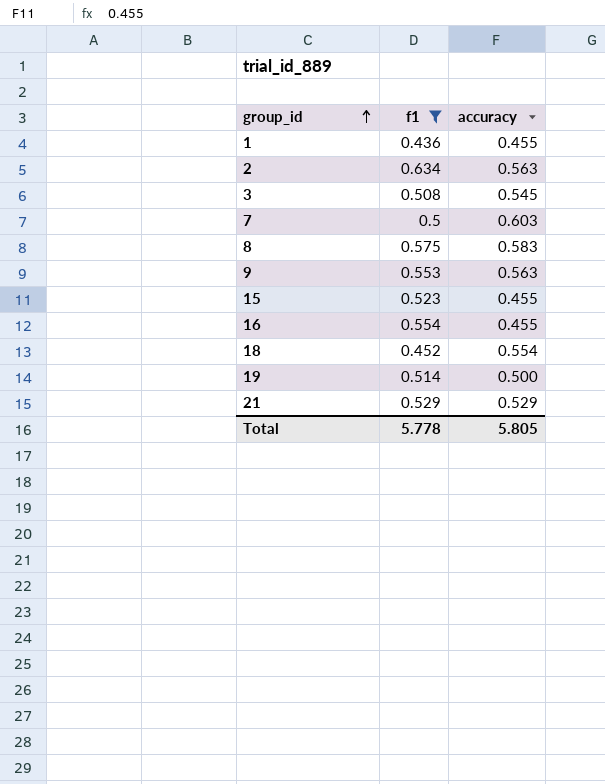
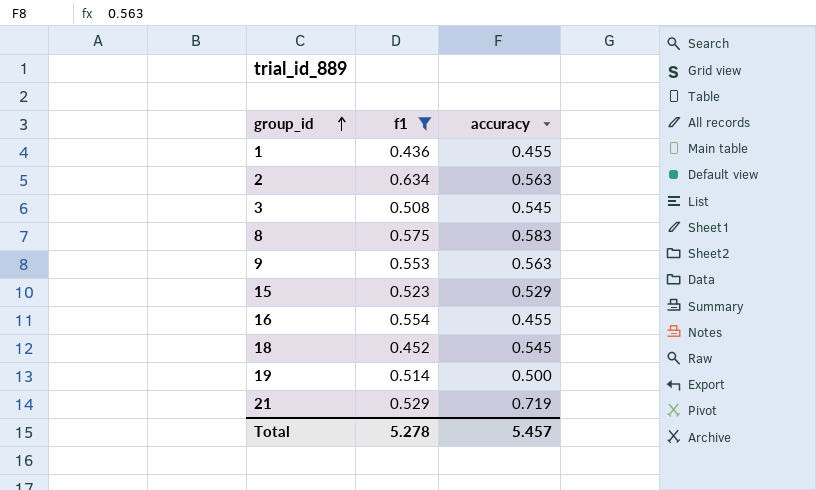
row 7: 0.5 | 0.603 -> none
15 | accuracy: 0.455 -> 0.529
18 | accuracy: 0.554 -> 0.545
21 | accuracy: 0.529 -> 0.719
Total | f1: 5.778 -> 5.278
Total | accuracy: 5.805 -> 5.457

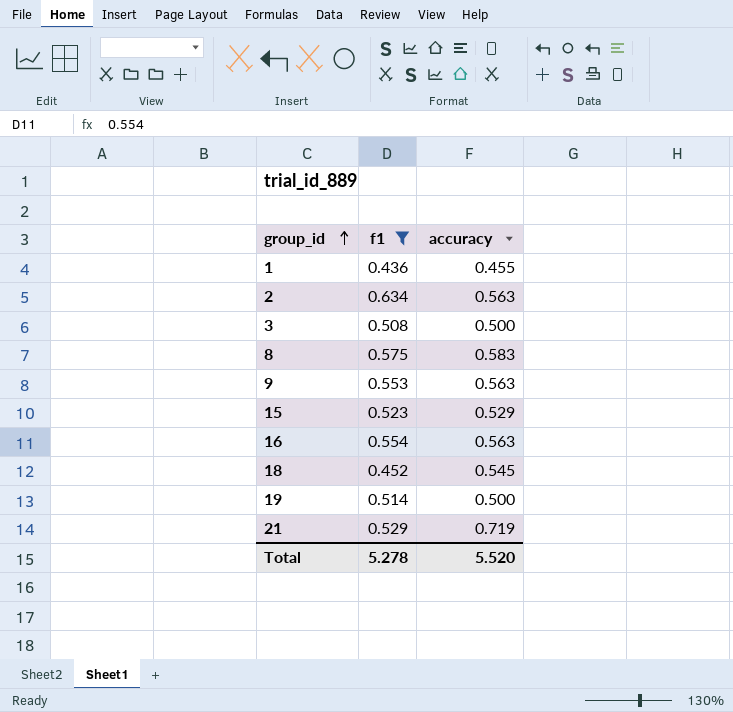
3 | accuracy: 0.545 -> 0.500
16 | accuracy: 0.455 -> 0.563
Total | accuracy: 5.457 -> 5.520

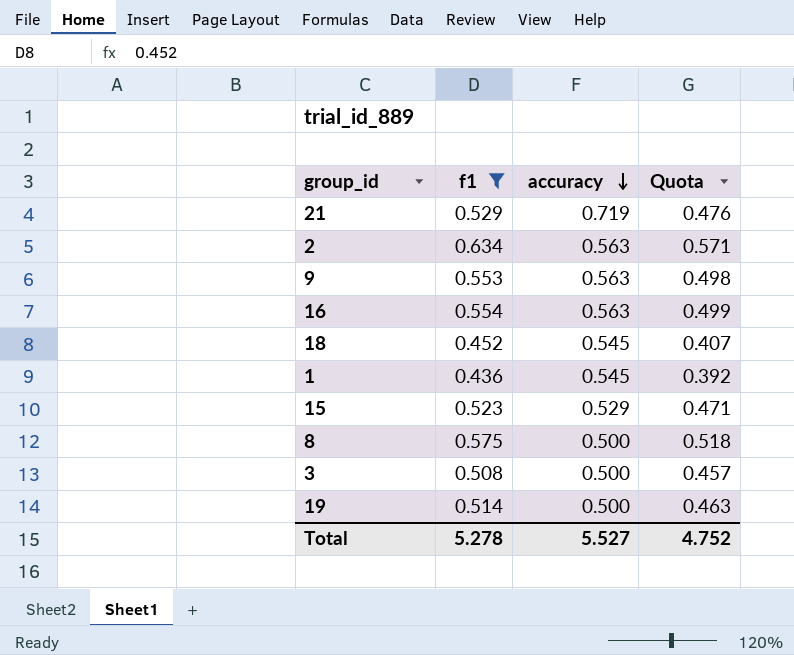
row order: group_id ascending -> accuracy descending
column Quota | formula: none -> [f1] * 0.9
1 | accuracy: 0.455 -> 0.545
8 | accuracy: 0.583 -> 0.500
Total | accuracy: 5.520 -> 5.527

